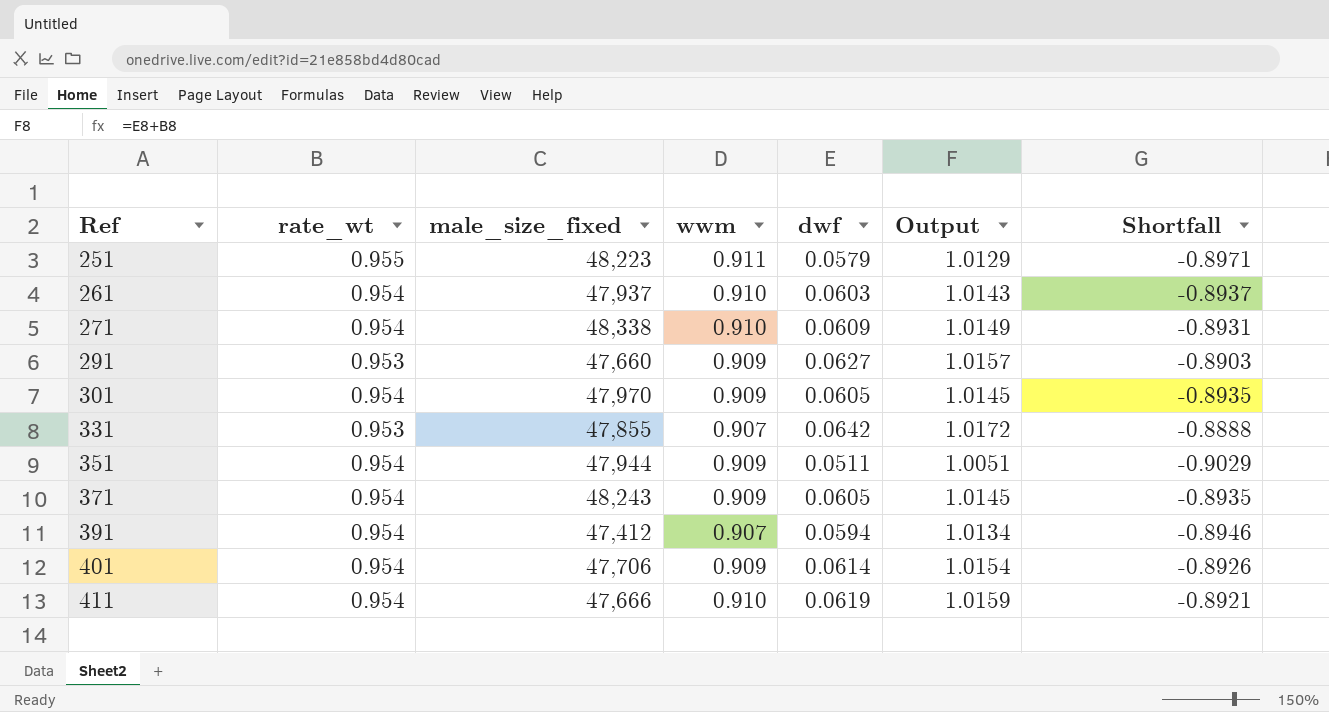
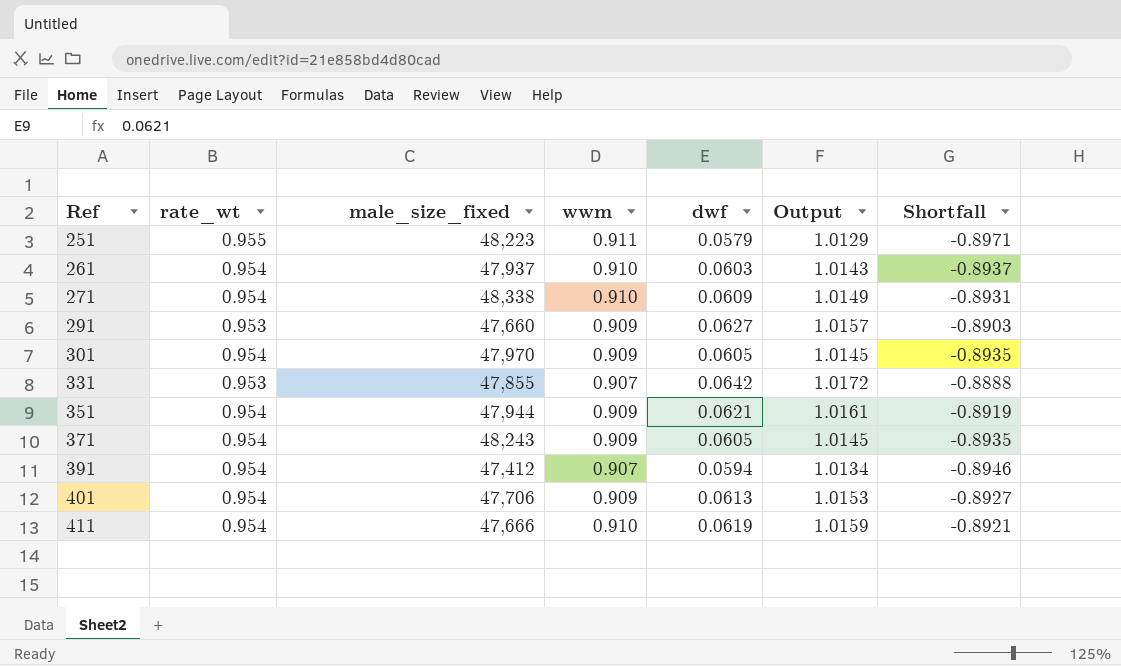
351 | dwf: 0.0511 -> 0.0621
351 | Output: 1.0051 -> 1.0161
351 | Shortfall: -0.9029 -> -0.8919
401 | dwf: 0.0614 -> 0.0613
401 | Output: 1.0154 -> 1.0153
401 | Shortfall: -0.8926 -> -0.8927

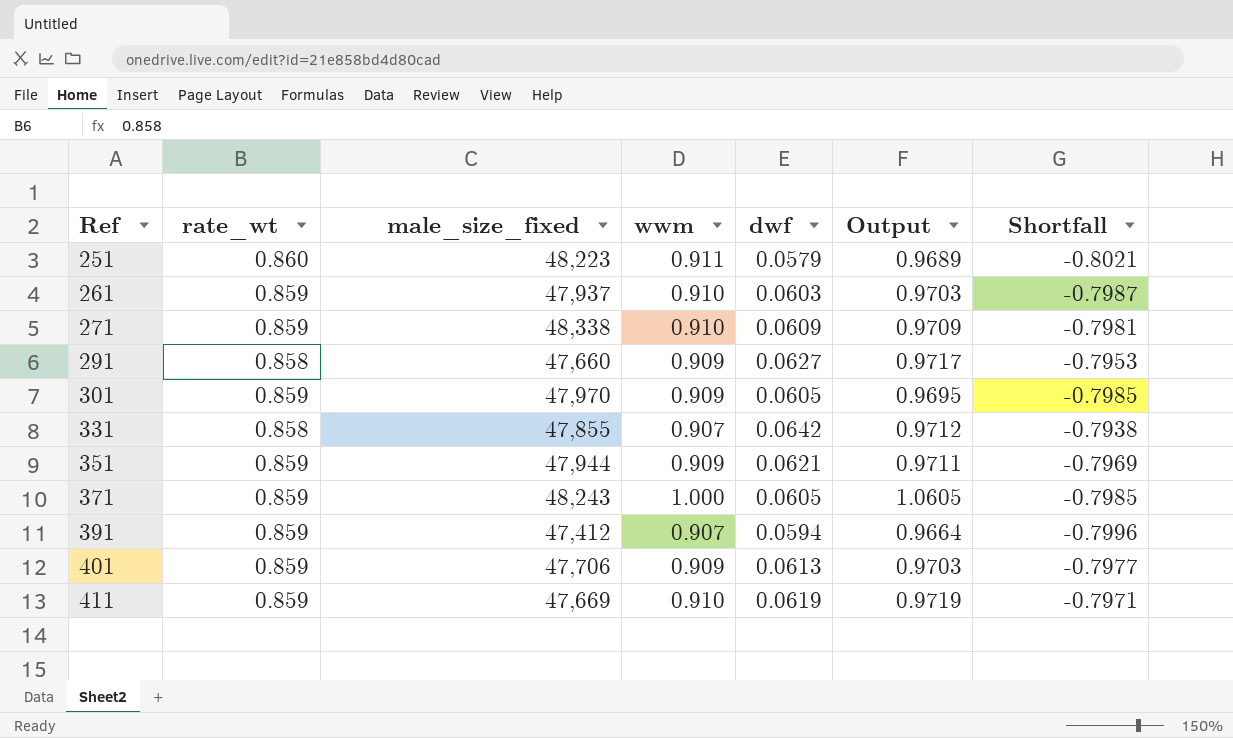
column Output | formula: [rate_wt] + [dwf] -> [wwm] + [dwf]
251 | rate_wt: 0.955 -> 0.860
251 | Shortfall: -0.8971 -> -0.8021
261 | rate_wt: 0.954 -> 0.859
261 | Shortfall: -0.8937 -> -0.7987
271 | rate_wt: 0.954 -> 0.859
271 | Shortfall: -0.8931 -> -0.7981
291 | rate_wt: 0.953 -> 0.858
291 | Shortfall: -0.8903 -> -0.7953
301 | rate_wt: 0.954 -> 0.859
301 | Shortfall: -0.8935 -> -0.7985
331 | rate_wt: 0.953 -> 0.858
331 | Shortfall: -0.8888 -> -0.7938
351 | rate_wt: 0.954 -> 0.859
351 | Shortfall: -0.8919 -> -0.7969
371 | rate_wt: 0.954 -> 0.859
371 | wwm: 0.909 -> 1.000
371 | Shortfall: -0.8935 -> -0.7985
391 | rate_wt: 0.954 -> 0.859
391 | Shortfall: -0.8946 -> -0.7996
401 | rate_wt: 0.954 -> 0.859
401 | Shortfall: -0.8927 -> -0.7977
411 | rate_wt: 0.954 -> 0.859
411 | male_size_fixed: 47,666 -> 47,669
411 | Shortfall: -0.8921 -> -0.7971

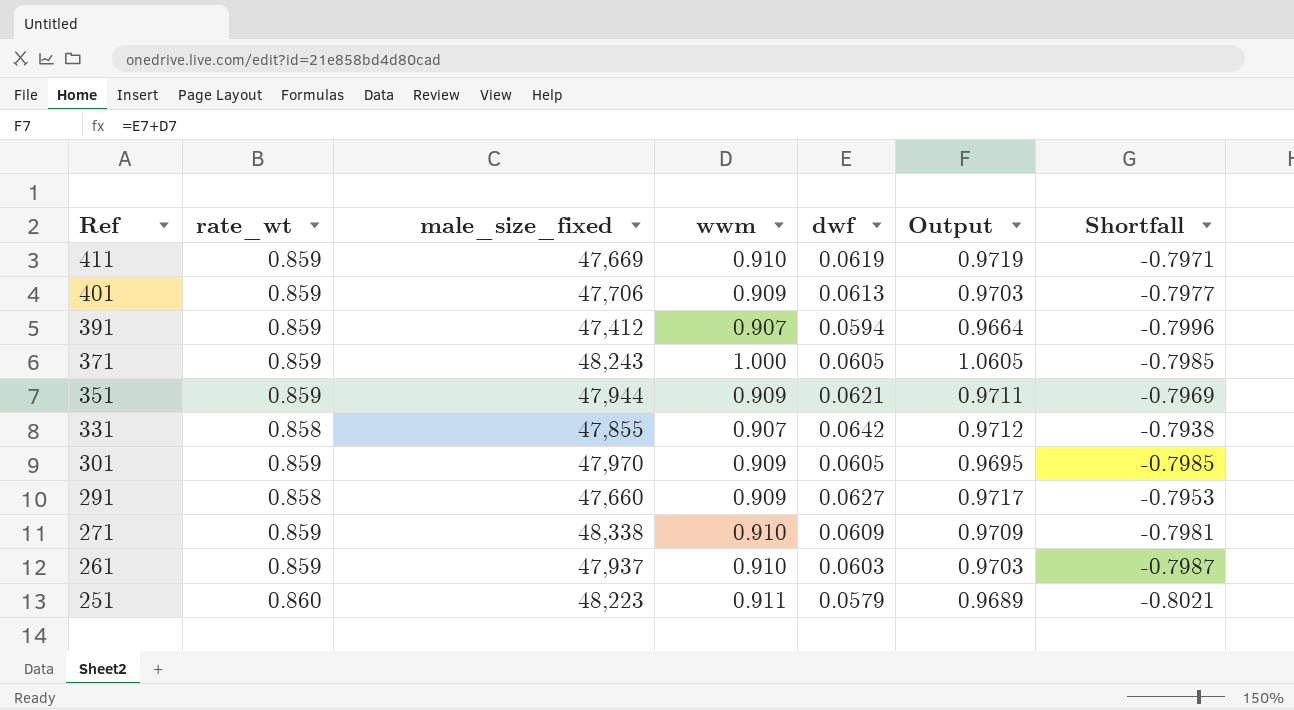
row order: Ref ascending -> Ref descending

